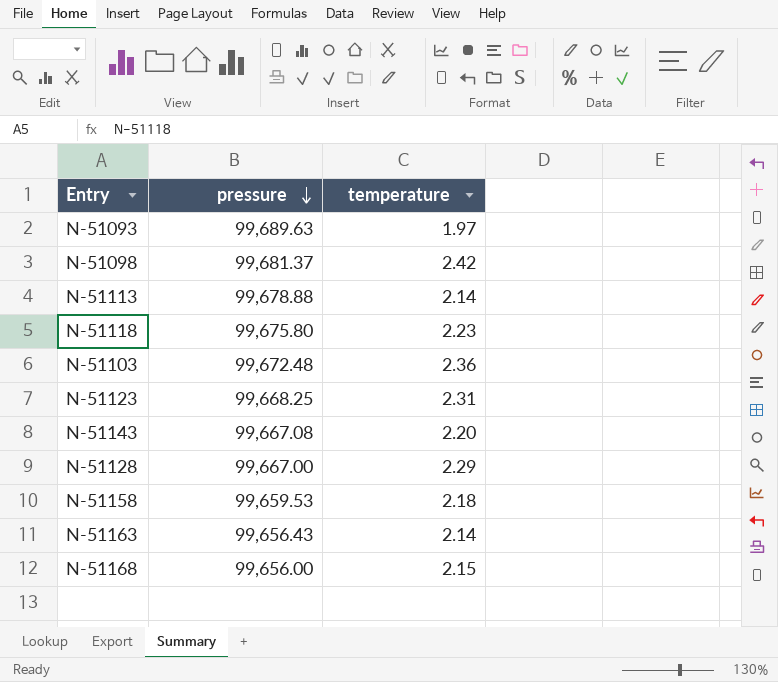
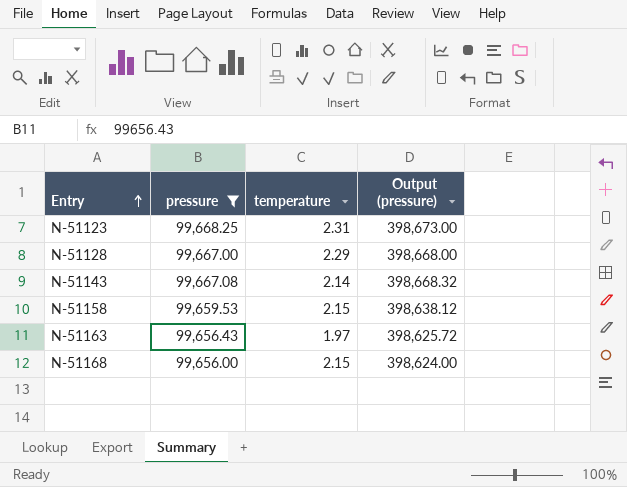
filter: none -> pressure <= 99,668.25
row order: pressure descending -> Entry ascending
column Output (pressure) | formula: none -> [pressure] * 4
N-51143 | temperature: 2.20 -> 2.14
N-51158 | temperature: 2.18 -> 2.15
N-51163 | temperature: 2.14 -> 1.97

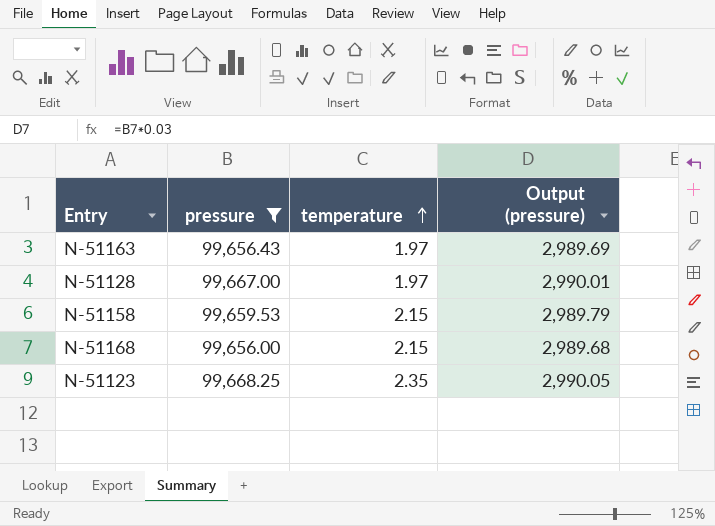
row order: Entry ascending -> temperature ascending
column Output (pressure) | formula: [pressure] * 4 -> [pressure] * 0.03
row N-51143: 99,667.08 | 2.14 | 398,668.32 -> none
N-51128 | temperature: 2.29 -> 1.97
N-51123 | temperature: 2.31 -> 2.35

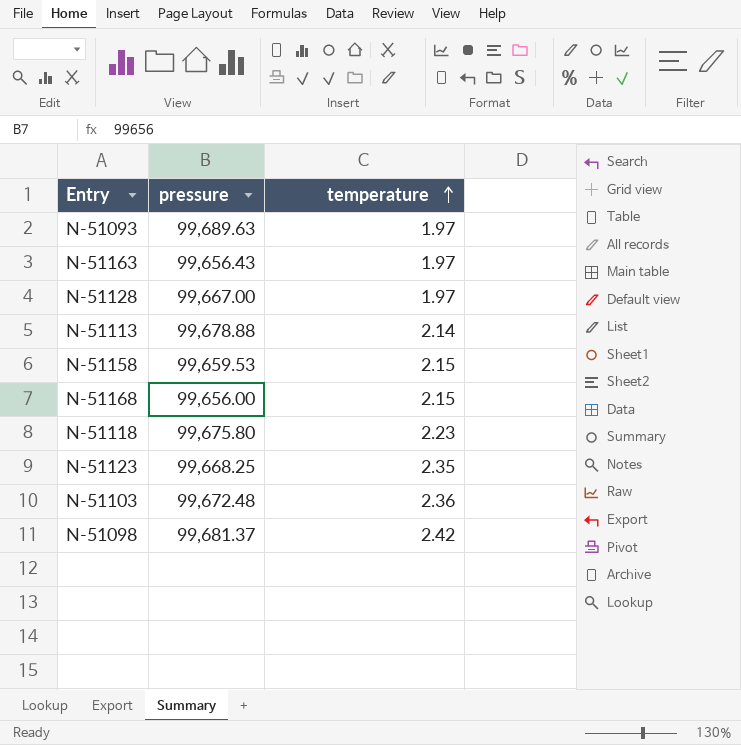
filter: pressure <= 99,668.25 -> none
column Output (pressure) | formula: [pressure] * 0.03 -> none

